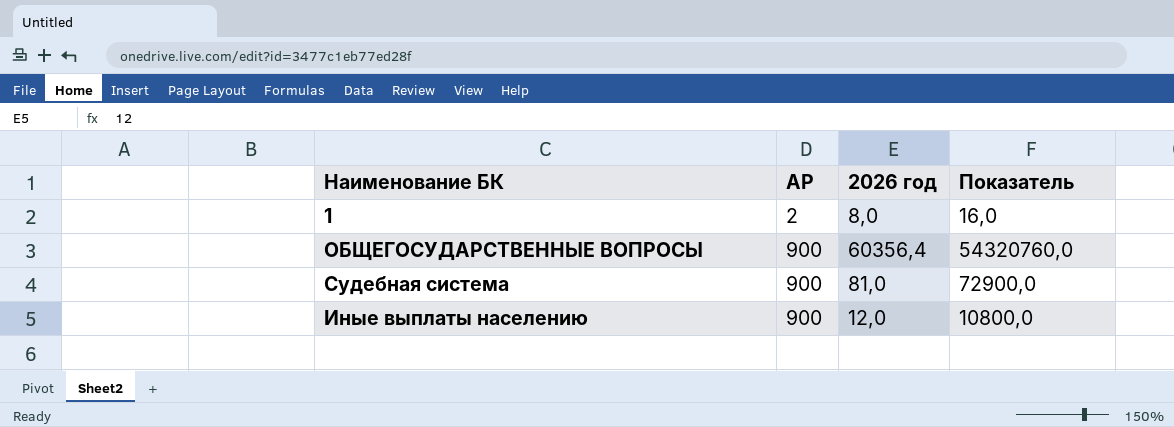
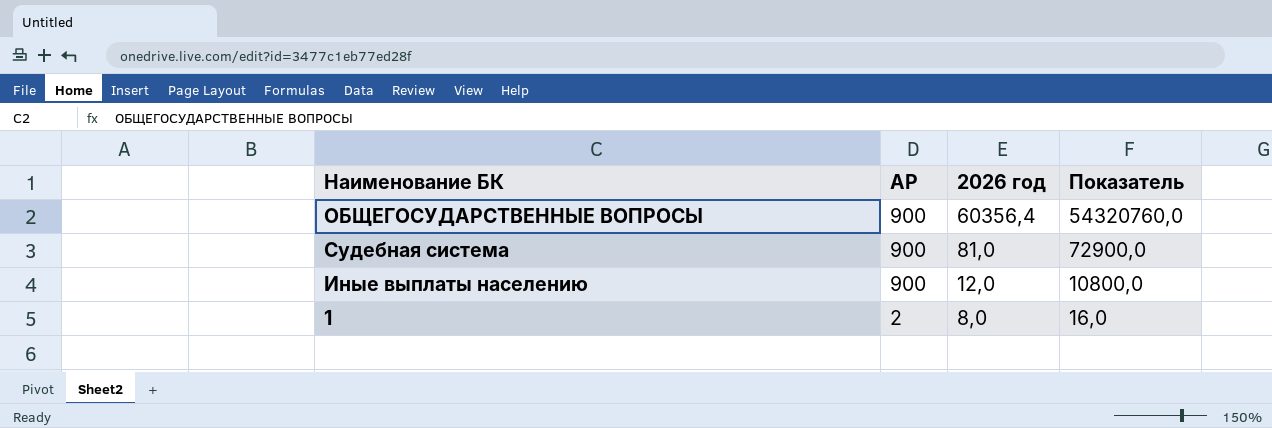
row order: АР ascending -> АР descending

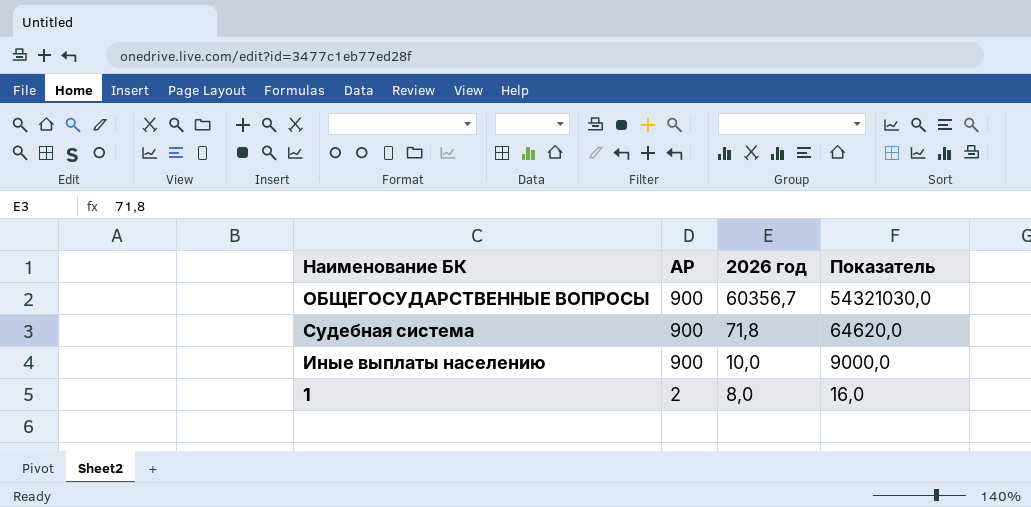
ОБЩЕГОСУДАРСТВЕННЫЕ ВОПРОСЫ | 2026 год: 60356,4 -> 60356,7
ОБЩЕГОСУДАРСТВЕННЫЕ ВОПРОСЫ | Показатель: 54320760,0 -> 54321030,0
Судебная система | 2026 год: 81,0 -> 71,8
Судебная система | Показатель: 72900,0 -> 64620,0
Иные выплаты населению | 2026 год: 12,0 -> 10,0
Иные выплаты населению | Показатель: 10800,0 -> 9000,0

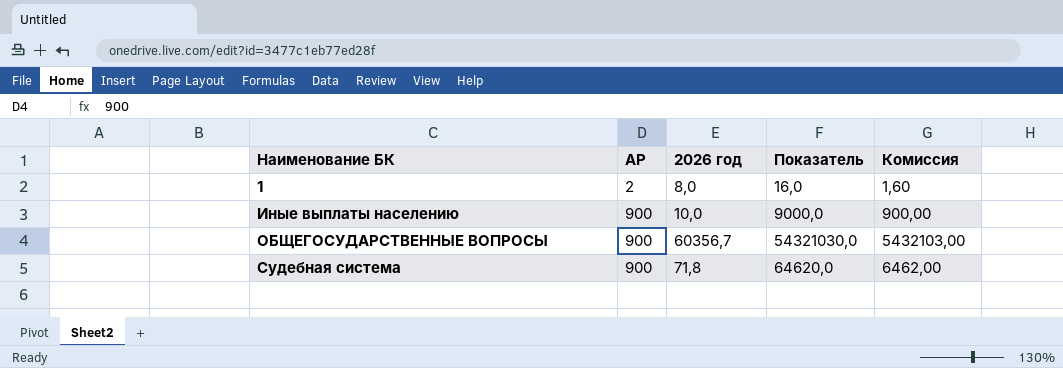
row order: АР descending -> Наименование БК ascending
column Комиссия | formula: none -> [Показатель] * 0,1

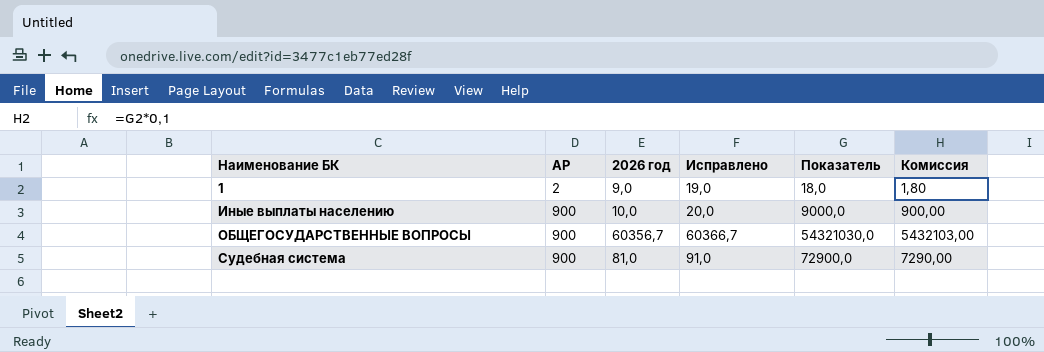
column Исправлено | formula: none -> [2026 год] + 10
1 | 2026 год: 8,0 -> 9,0
1 | Показатель: 16,0 -> 18,0
1 | Комиссия: 1,60 -> 1,80
Судебная система | 2026 год: 71,8 -> 81,0
Судебная система | Показатель: 64620,0 -> 72900,0
Судебная система | Комиссия: 6462,00 -> 7290,00

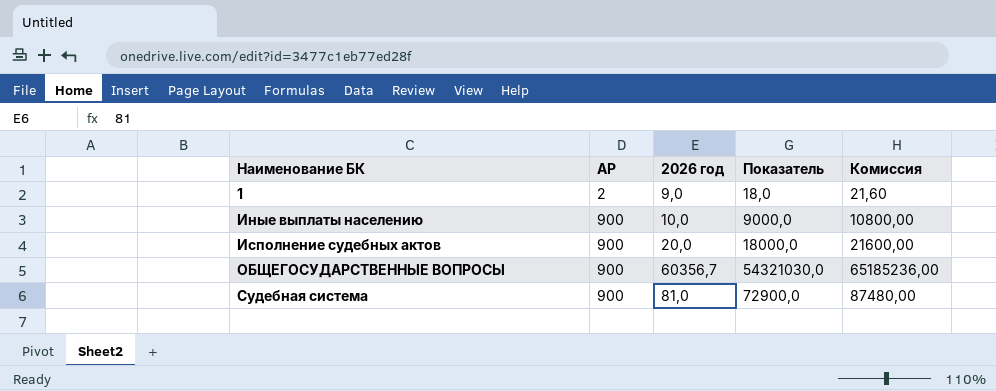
column Исправлено | formula: [2026 год] + 10 -> none
column Комиссия | formula: [Показатель] * 0,1 -> [Показатель] * 1,2
row Исполнение судебных актов: none -> 900 | 20,0 | 18000,0 | 21600,00

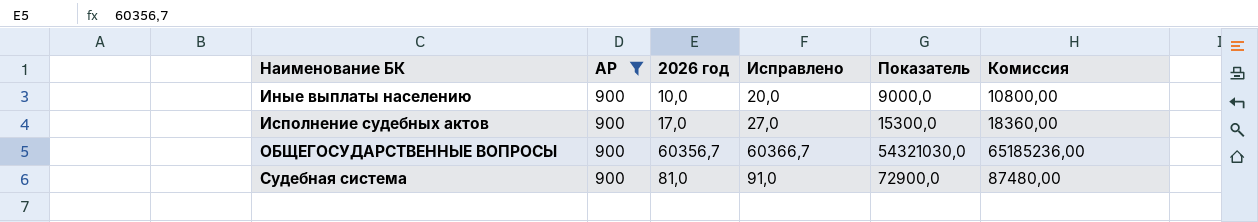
filter: none -> АР = 900
column Исправлено | formula: none -> [2026 год] + 10
Исполнение судебных актов | 2026 год: 20,0 -> 17,0
Исполнение судебных актов | Показатель: 18000,0 -> 15300,0
Исполнение судебных актов | Комиссия: 21600,00 -> 18360,00

